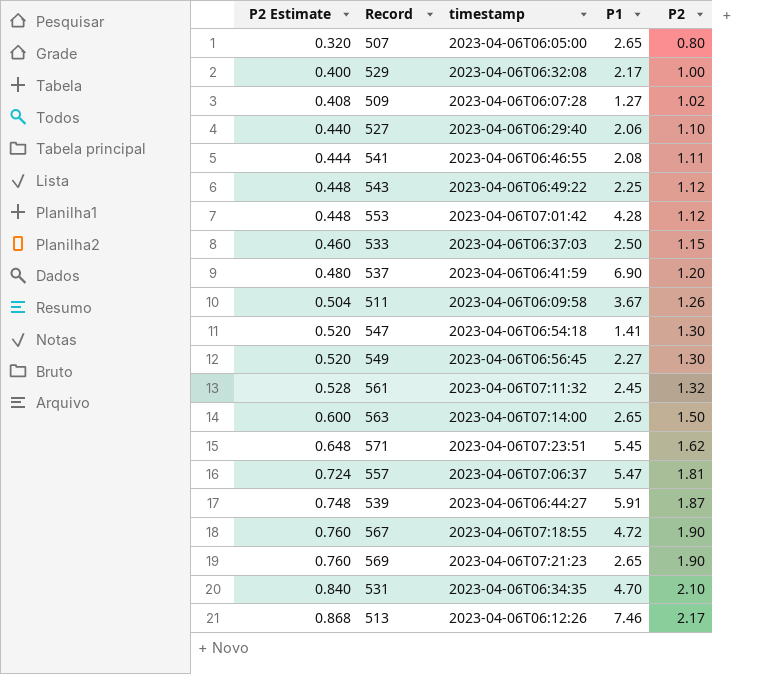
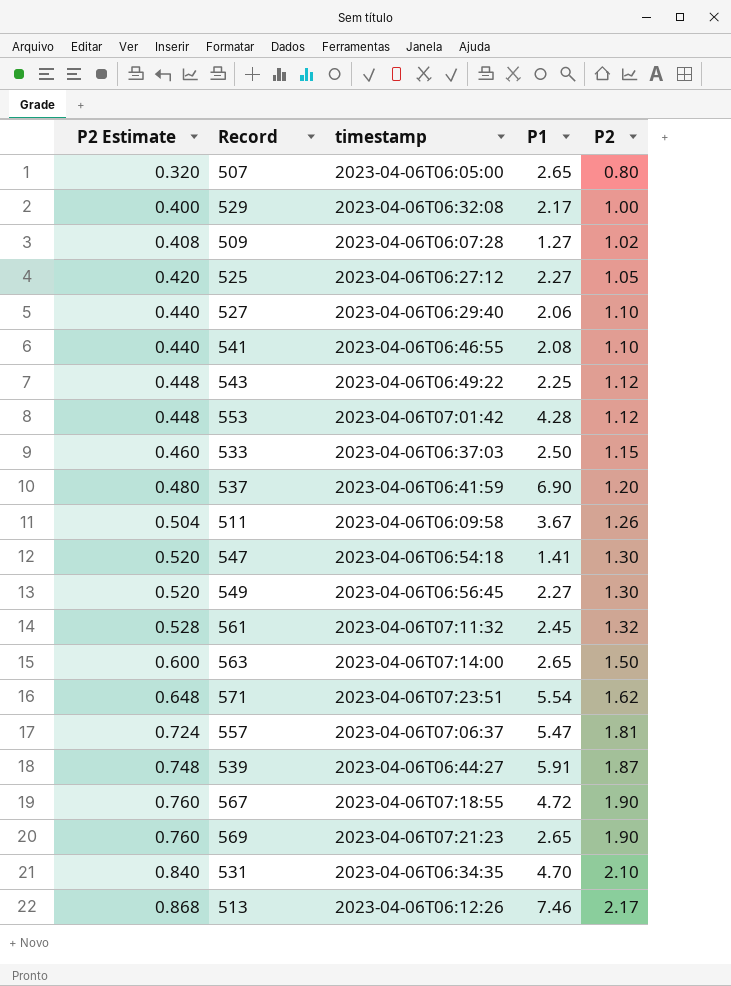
row 525: none -> 0.420 | 2023-04-06T06:27:12 | 2.27 | 1.05
541 | P2 Estimate: 0.444 -> 0.440
541 | P2: 1.11 -> 1.10
571 | P1: 5.45 -> 5.54

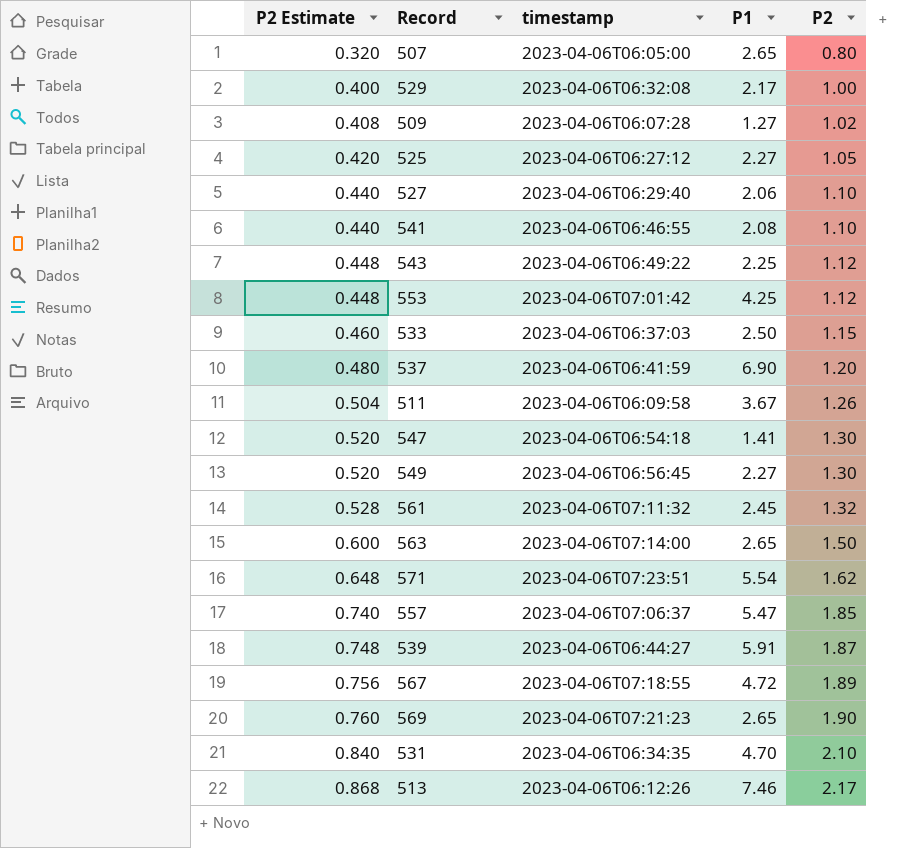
553 | P1: 4.28 -> 4.25
557 | P2 Estimate: 0.724 -> 0.740
557 | P2: 1.81 -> 1.85
567 | P2 Estimate: 0.760 -> 0.756
567 | P2: 1.90 -> 1.89

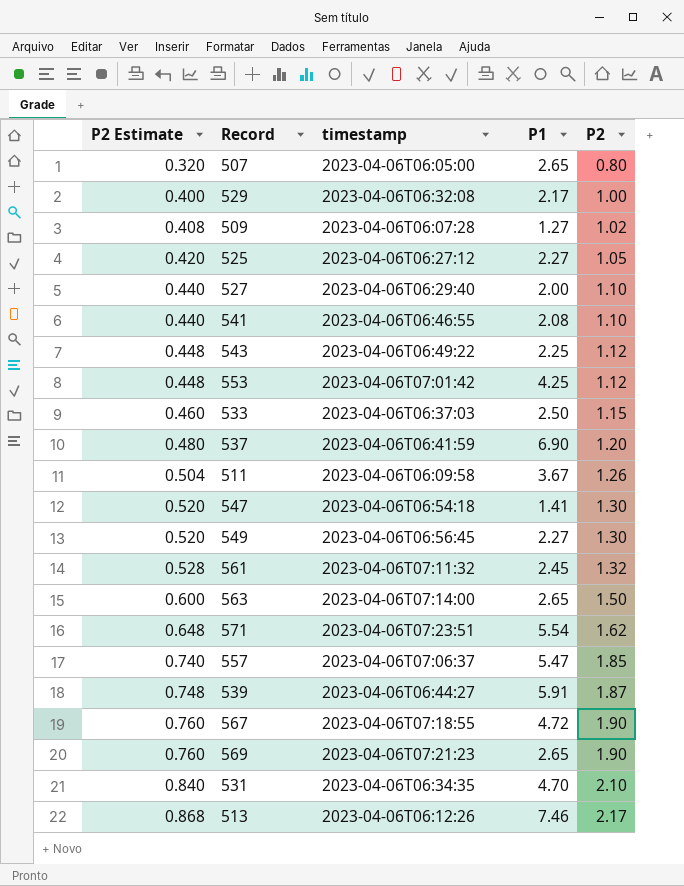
527 | P1: 2.06 -> 2.00
567 | P2 Estimate: 0.756 -> 0.760
567 | P2: 1.89 -> 1.90

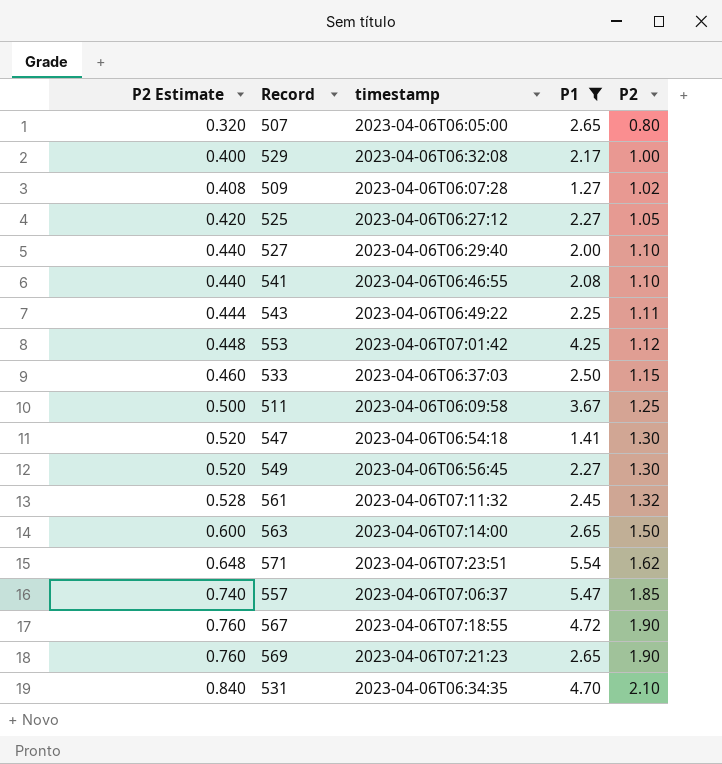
filter: none -> P1 <= 5.54
543 | P2 Estimate: 0.448 -> 0.444
543 | P2: 1.12 -> 1.11
511 | P2 Estimate: 0.504 -> 0.500
511 | P2: 1.26 -> 1.25

